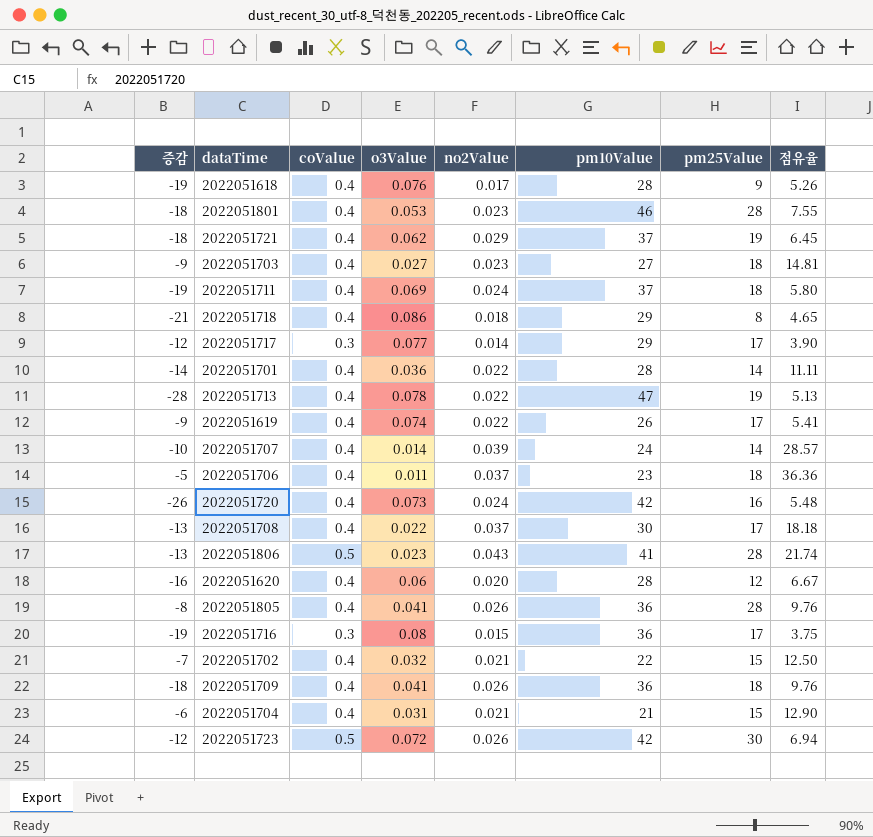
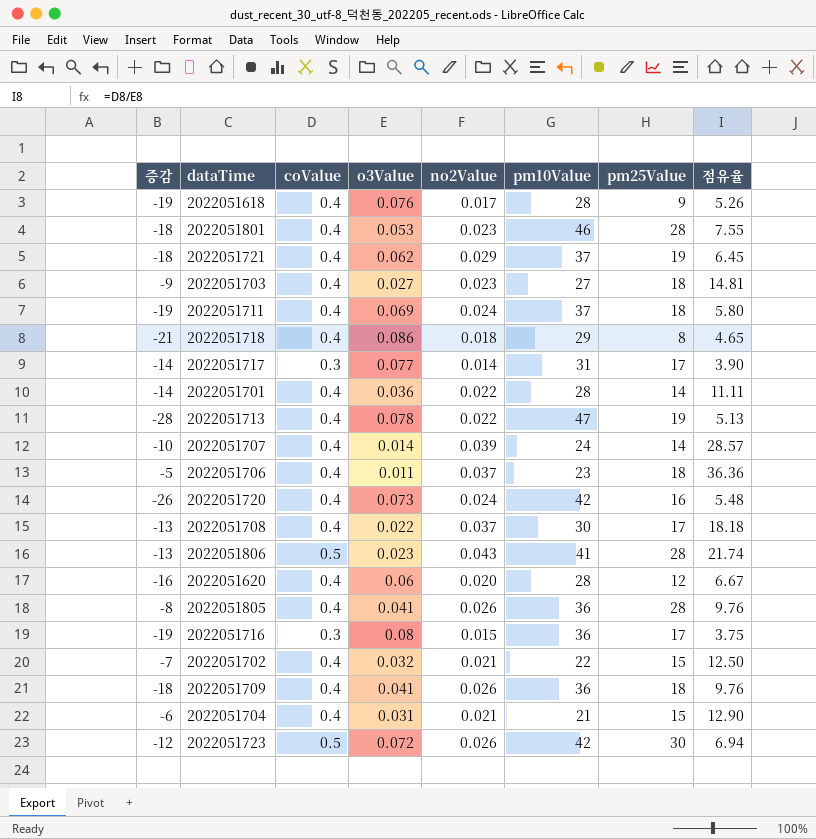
row 2022051619: -9 | 0.4 | 0.074 | 0.022 | 26 | 17 | 5.41 -> none
2022051717 | 증감: -12 -> -14
2022051717 | pm10Value: 29 -> 31

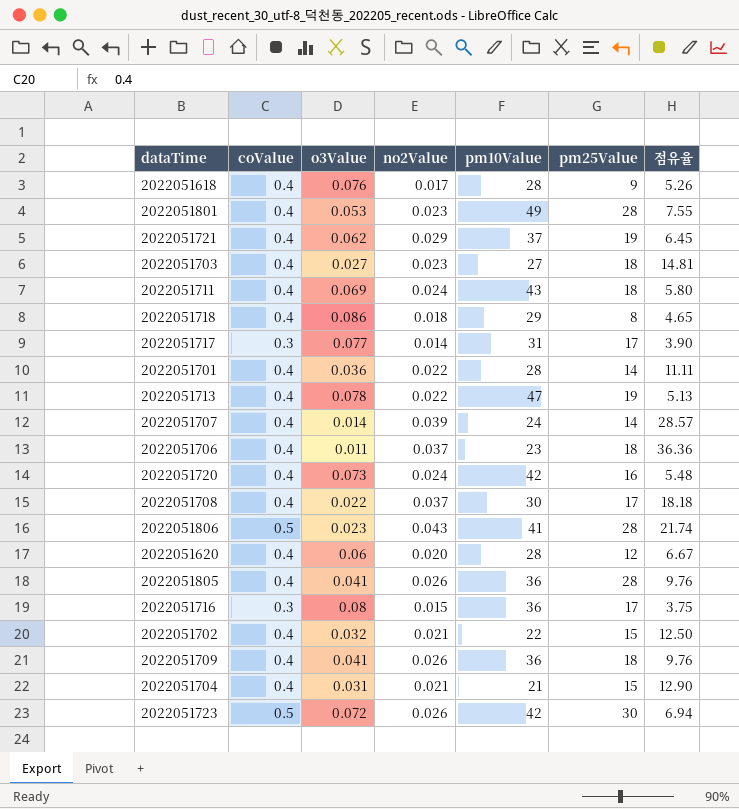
column 증감 | formula: [pm25Value] - [pm10Value] -> none
2022051801 | pm10Value: 46 -> 49
2022051711 | pm10Value: 37 -> 43

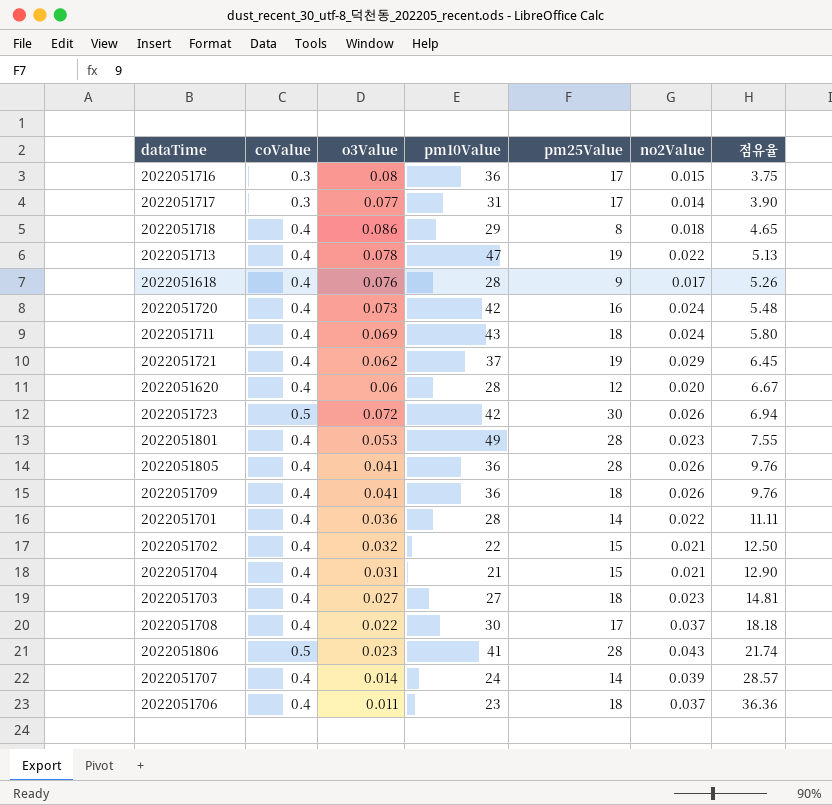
row order: none -> 점유율 ascending
column no2Value | position: 4 -> 6

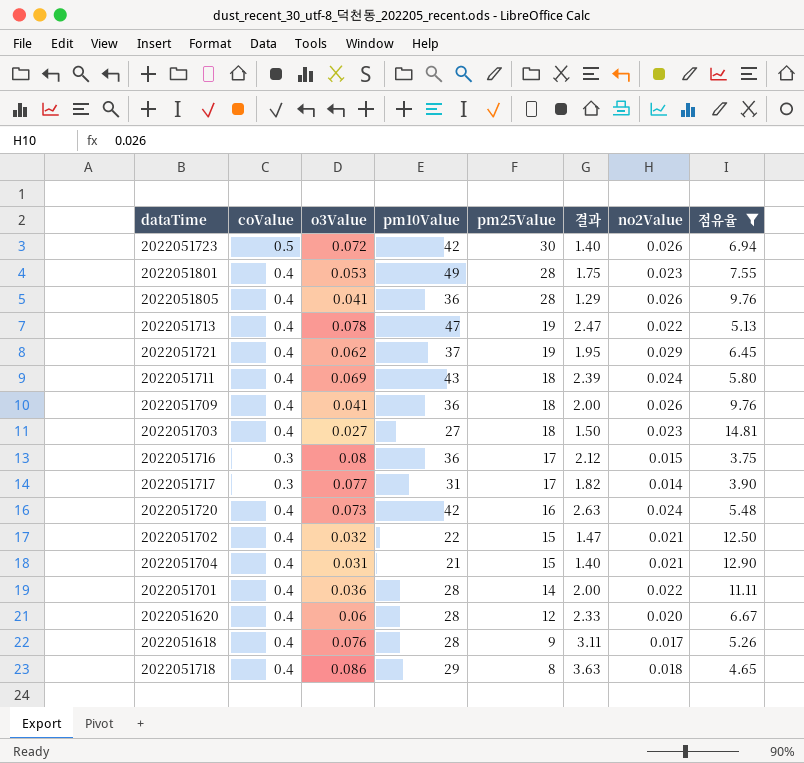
filter: none -> 점유율 <= 14.81
row order: 점유율 ascending -> pm25Value descending
column 결과 | formula: none -> [pm10Value] / [pm25Value]

